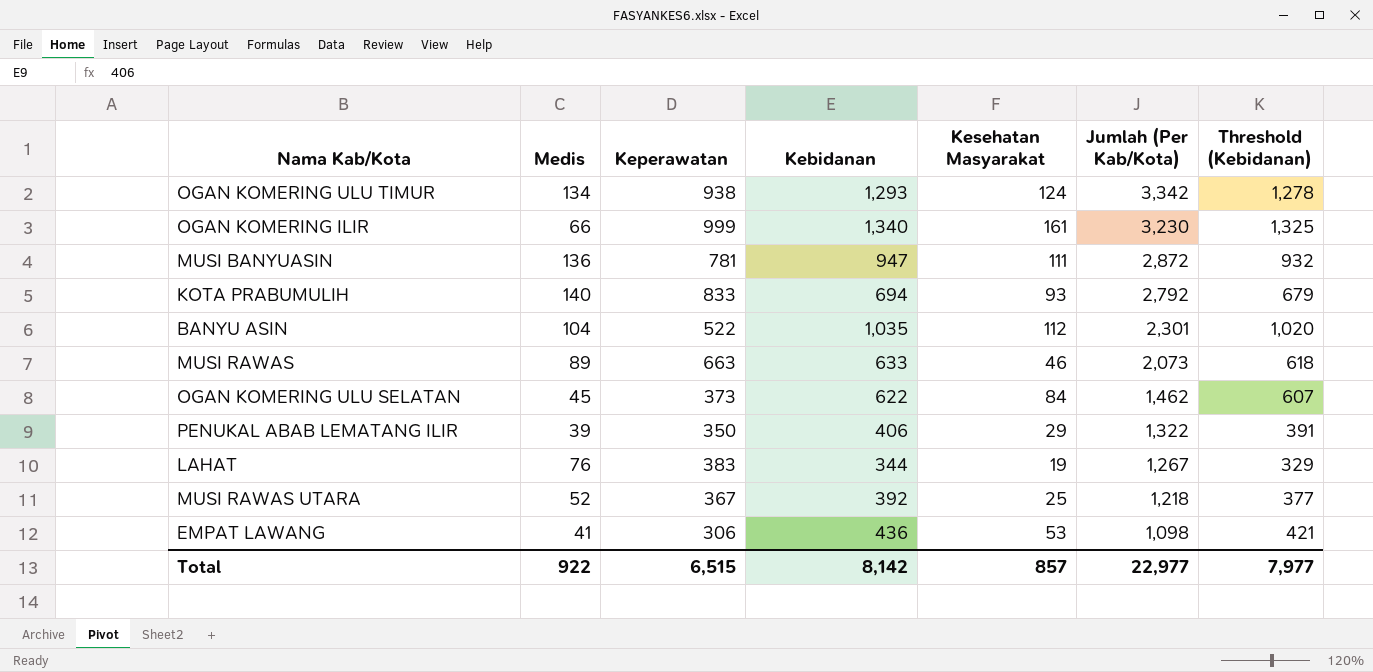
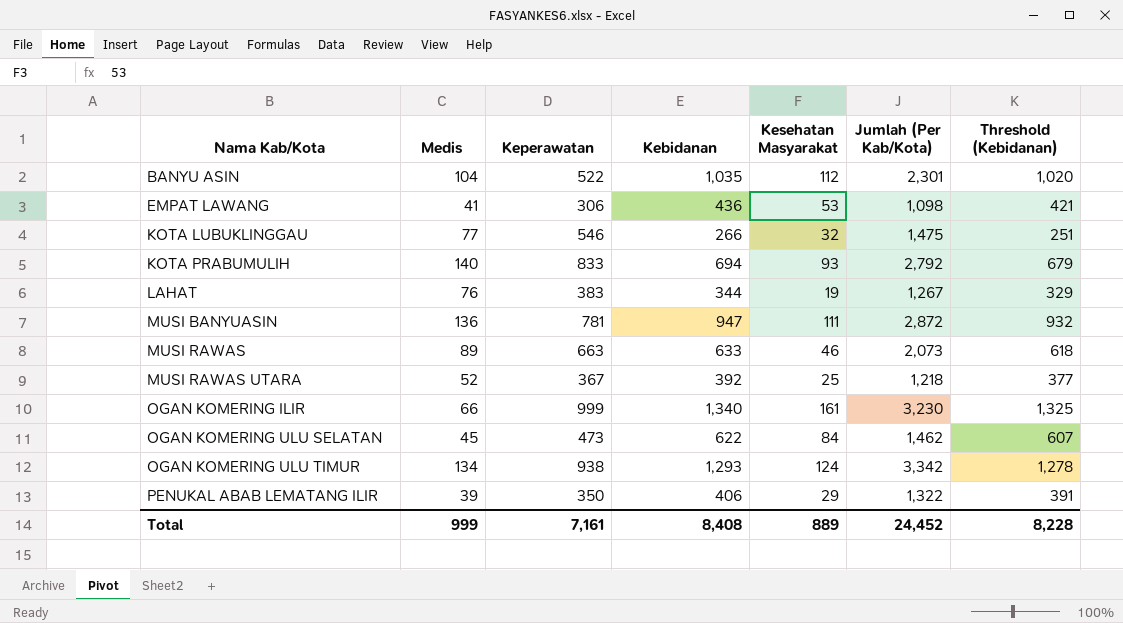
row order: Jumlah (Per Kab/Kota) descending -> Nama Kab/Kota ascending
row KOTA LUBUKLINGGAU: none -> 77 | 546 | 266 | 32 | 1,475 | 251
OGAN KOMERING ULU SELATAN | Keperawatan: 373 -> 473
Total | Medis: 922 -> 999
Total | Keperawatan: 6,515 -> 7,161
Total | Kebidanan: 8,142 -> 8,408
Total | Kesehatan Masyarakat: 857 -> 889
Total | Jumlah (Per Kab/Kota): 22,977 -> 24,452
Total | Threshold (Kebidanan): 7,977 -> 8,228

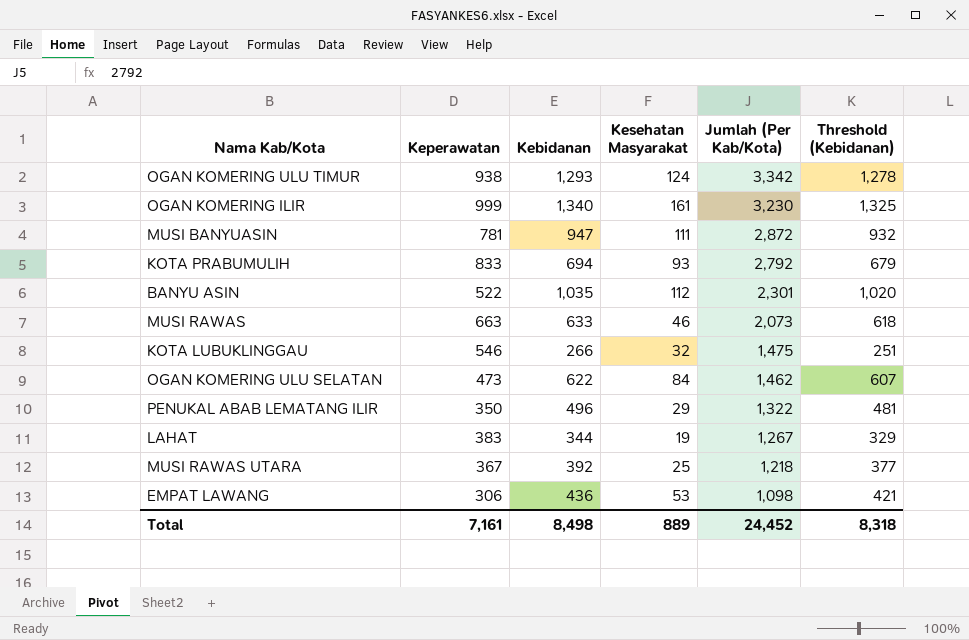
row order: Nama Kab/Kota ascending -> Jumlah (Per Kab/Kota) descending
column Medis | position: 2 -> none
PENUKAL ABAB LEMATANG ILIR | Kebidanan: 406 -> 496
PENUKAL ABAB LEMATANG ILIR | Threshold (Kebidanan): 391 -> 481
Total | Kebidanan: 8,408 -> 8,498
Total | Threshold (Kebidanan): 8,228 -> 8,318

